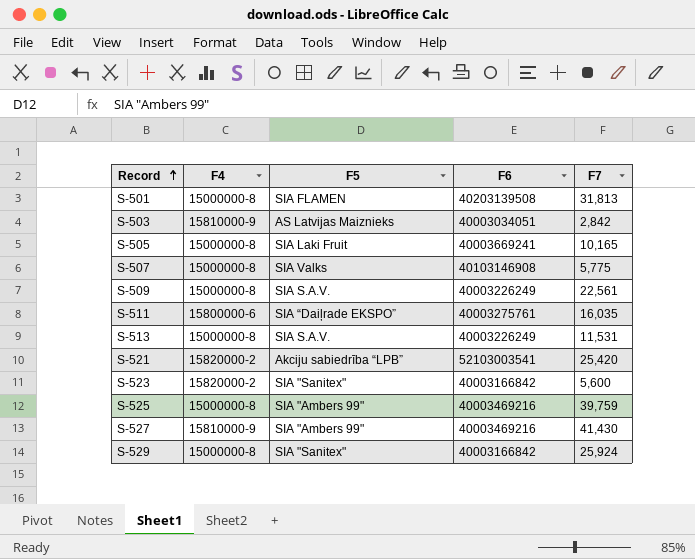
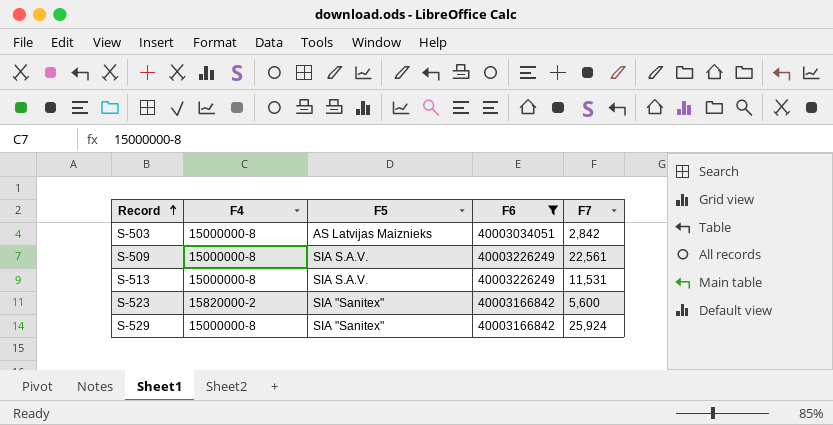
filter: none -> F6 <= 40003226249
S-503 | F4: 15810000-9 -> 15000000-8

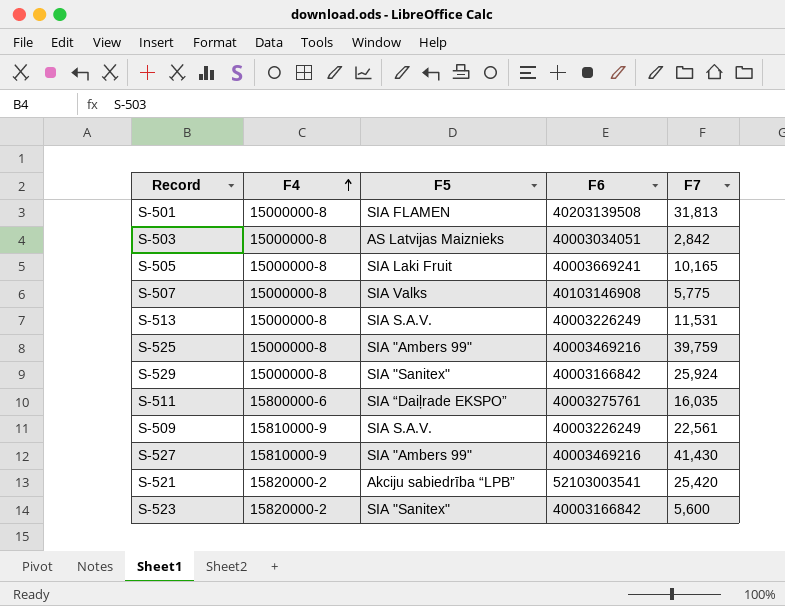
filter: F6 <= 40003226249 -> none
row order: Record ascending -> F4 ascending
S-509 | F4: 15000000-8 -> 15810000-9

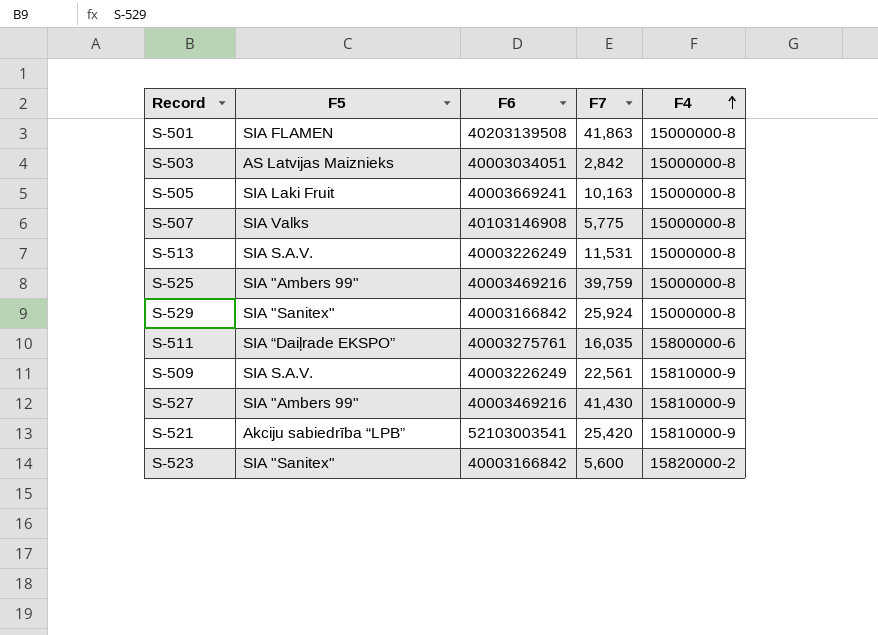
column F4 | position: 2 -> 5
S-501 | F7: 31,813 -> 41,863
S-505 | F7: 10,165 -> 10,163
S-521 | F4: 15820000-2 -> 15810000-9

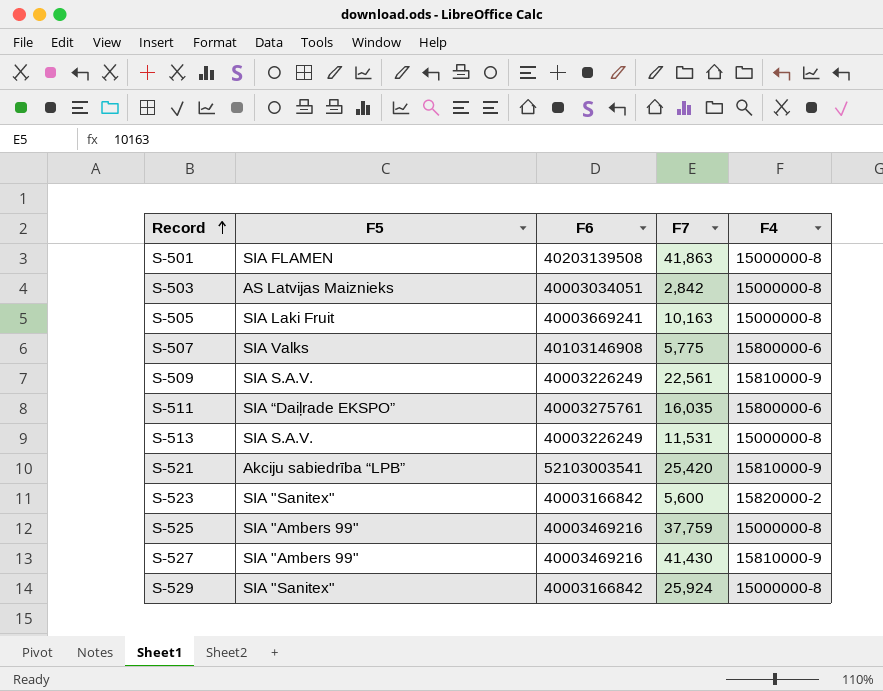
row order: F4 ascending -> Record ascending
S-507 | F4: 15000000-8 -> 15800000-6
S-525 | F7: 39,759 -> 37,759

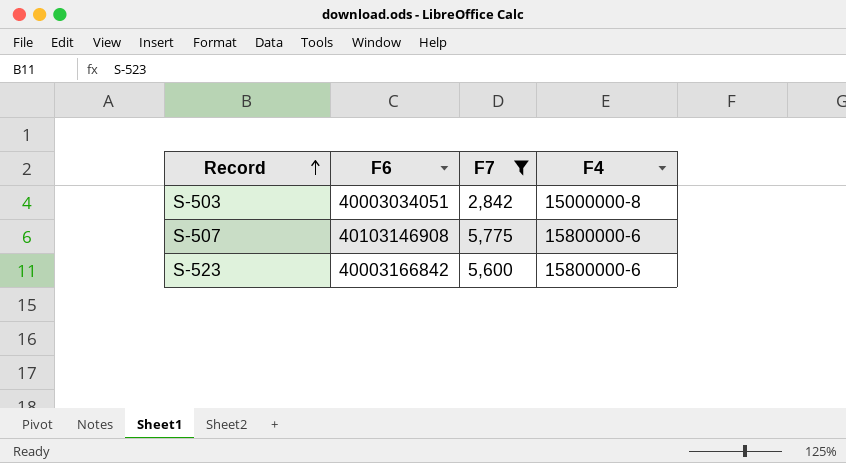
filter: none -> F7 <= 5,775
column F5 | position: 2 -> none
S-523 | F4: 15820000-2 -> 15800000-6

